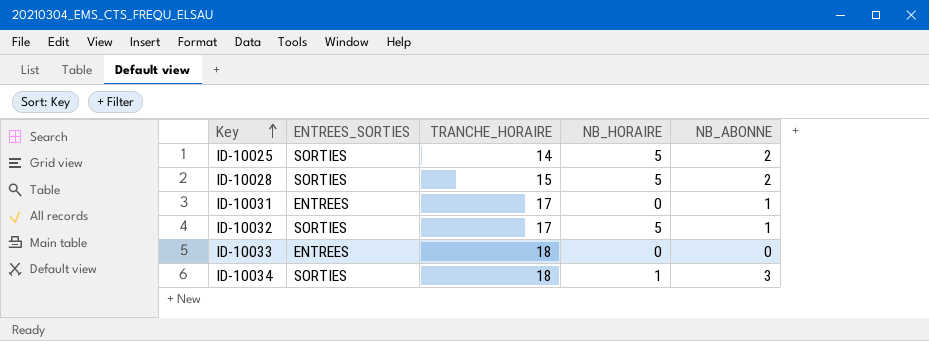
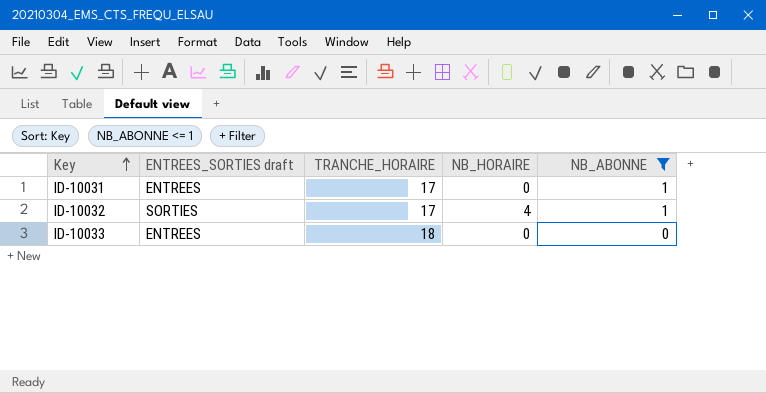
filter: none -> NB_ABONNE <= 1
column name: ENTREES_SORTIES -> ENTREES_SORTIES draft
ID-10032 | NB_HORAIRE: 5 -> 4

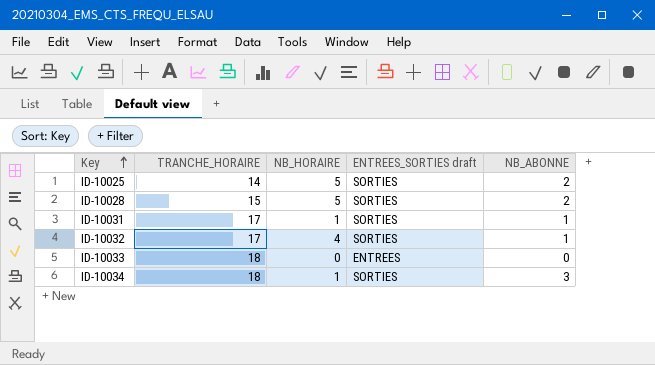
filter: NB_ABONNE <= 1 -> none
column ENTREES_SORTIES draft | position: 2 -> 4
ID-10031 | NB_HORAIRE: 0 -> 1
ID-10031 | ENTREES_SORTIES draft: ENTREES -> SORTIES

